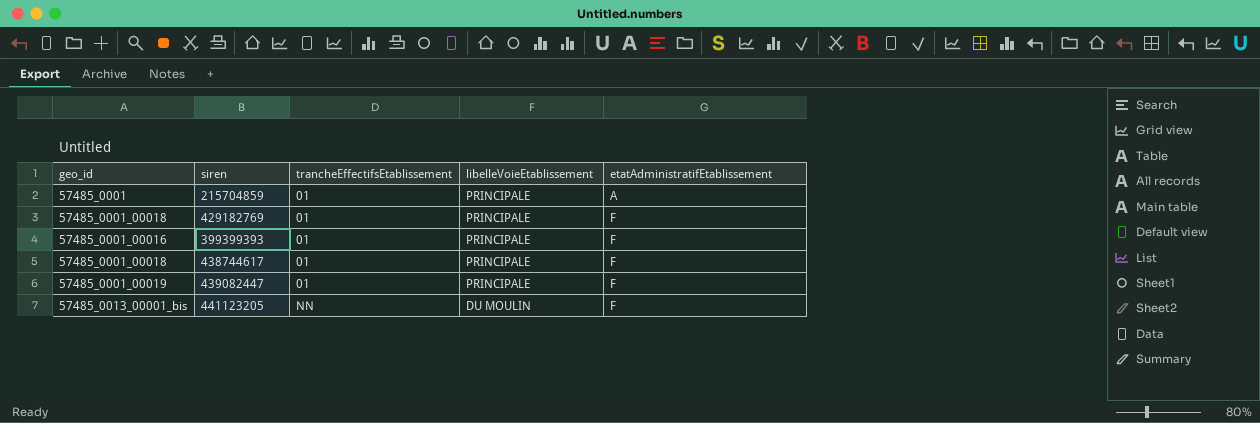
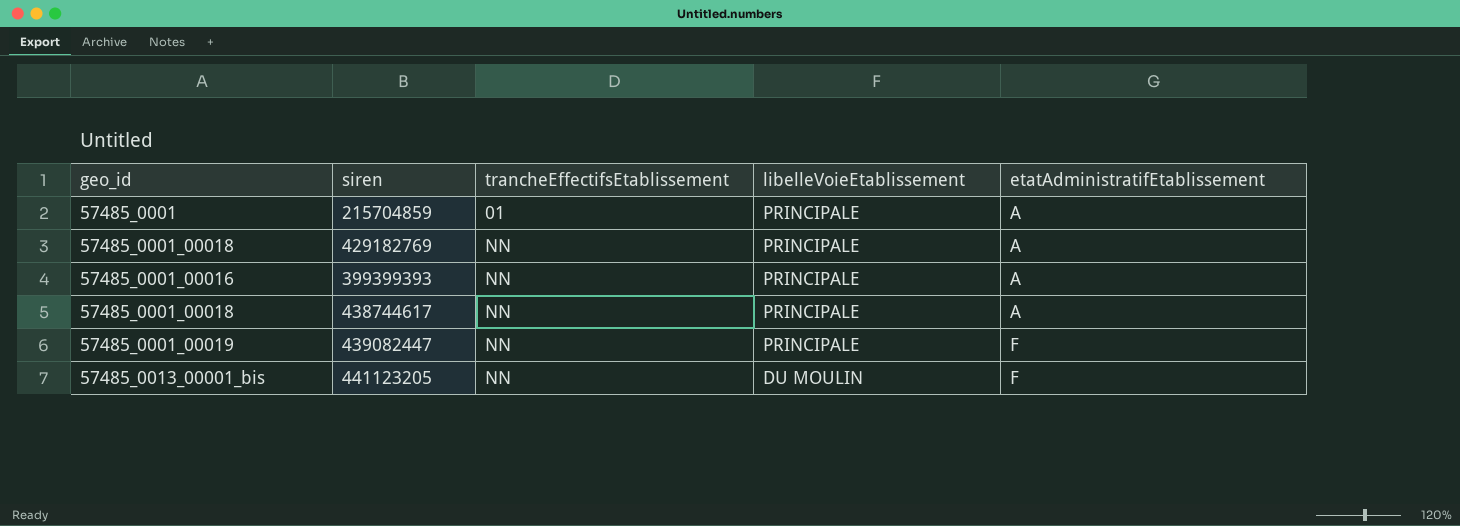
429182769 | trancheEffectifsEtablissement: 01 -> NN
429182769 | etatAdministratifEtablissement: F -> A
399399393 | trancheEffectifsEtablissement: 01 -> NN
399399393 | etatAdministratifEtablissement: F -> A
438744617 | trancheEffectifsEtablissement: 01 -> NN
438744617 | etatAdministratifEtablissement: F -> A
439082447 | trancheEffectifsEtablissement: 01 -> NN

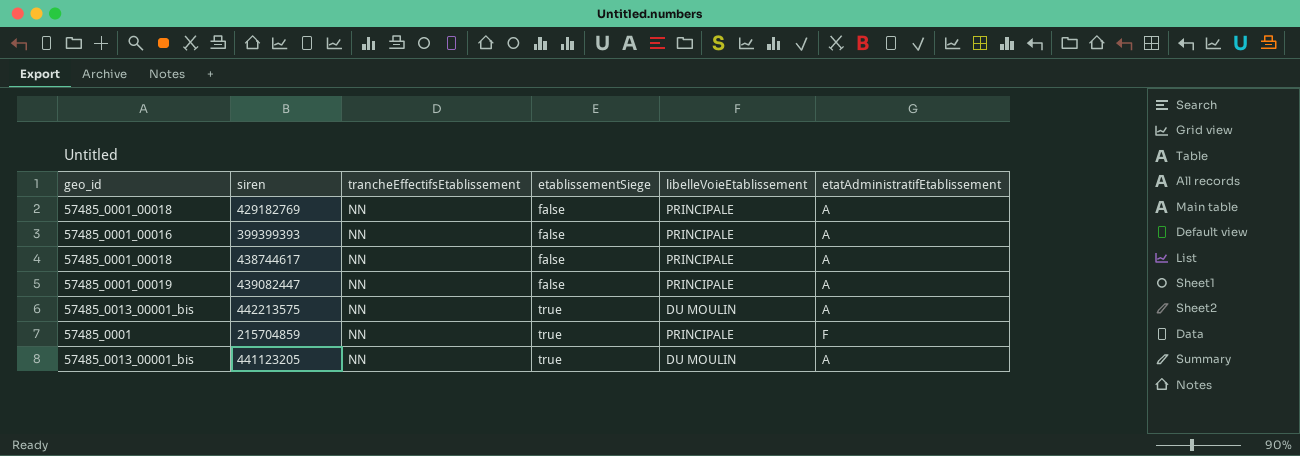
row order: trancheEffectifsEtablissement ascending -> etablissementSiege ascending
column etablissementSiege | position: none -> 4
439082447 | etatAdministratifEtablissement: F -> A
row 442213575: none -> 57485_0013_00001_bis | NN | true | DU MOULIN | A
215704859 | trancheEffectifsEtablissement: 01 -> NN
215704859 | etatAdministratifEtablissement: A -> F
441123205 | etatAdministratifEtablissement: F -> A

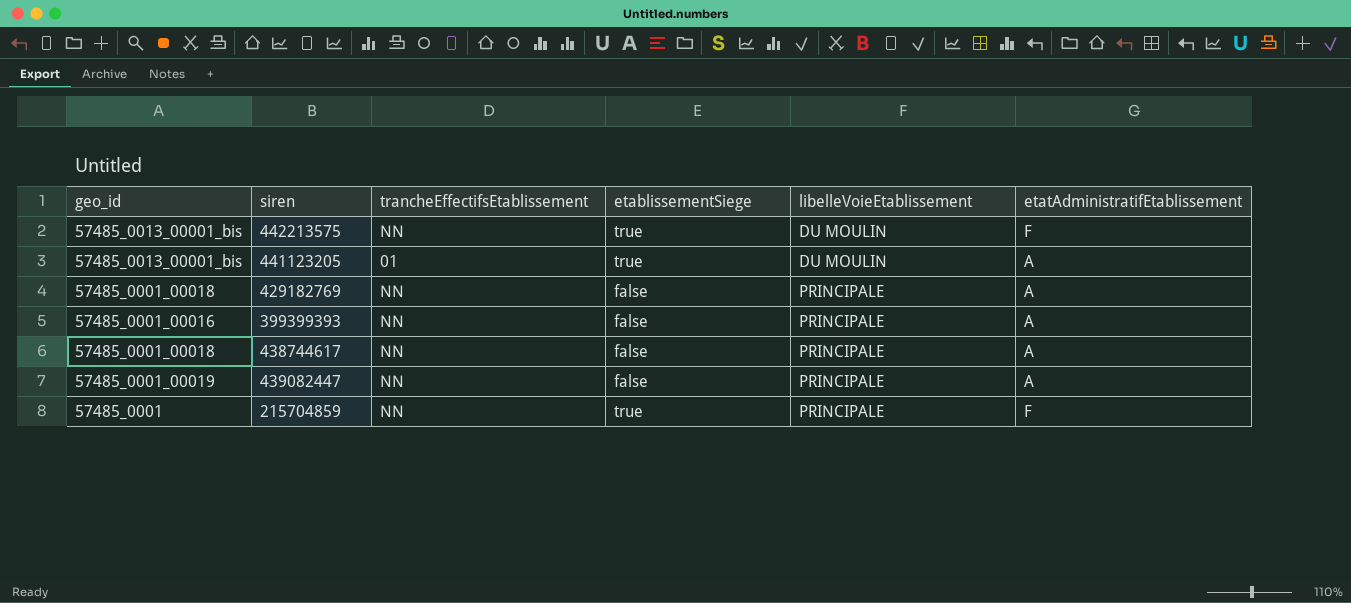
row order: etablissementSiege ascending -> libelleVoieEtablissement ascending
442213575 | etatAdministratifEtablissement: A -> F
441123205 | trancheEffectifsEtablissement: NN -> 01

